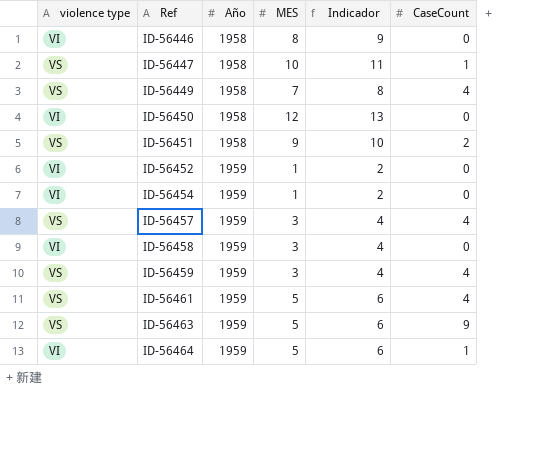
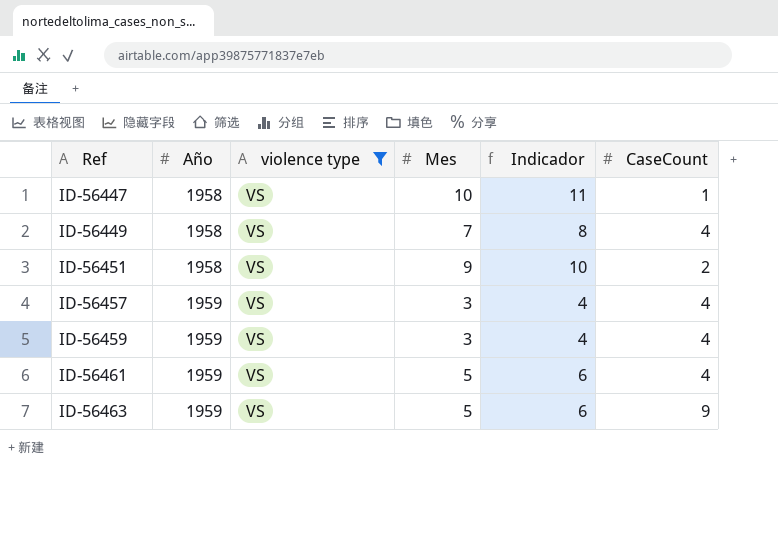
filter: none -> violence type = VS
column violence type | position: 1 -> 3
column name: MES -> Mes

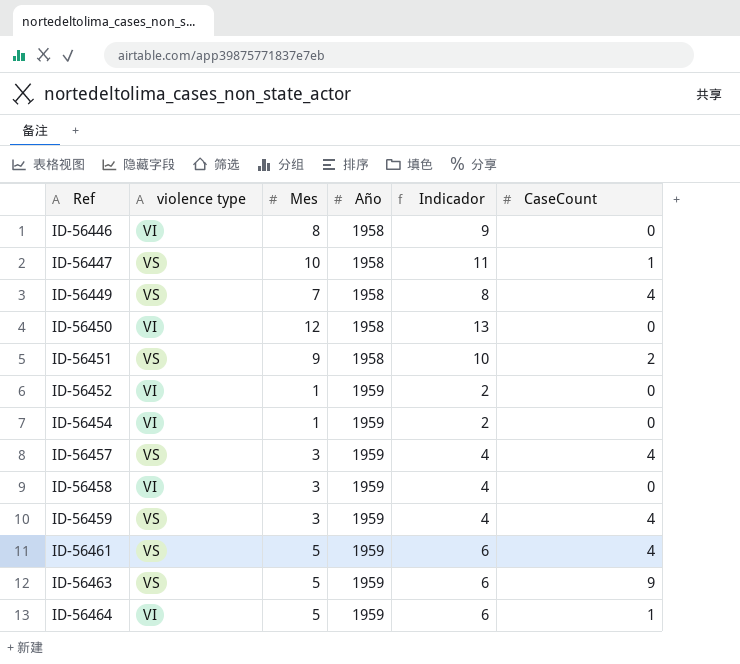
filter: violence type = VS -> none
column Año | position: 2 -> 4

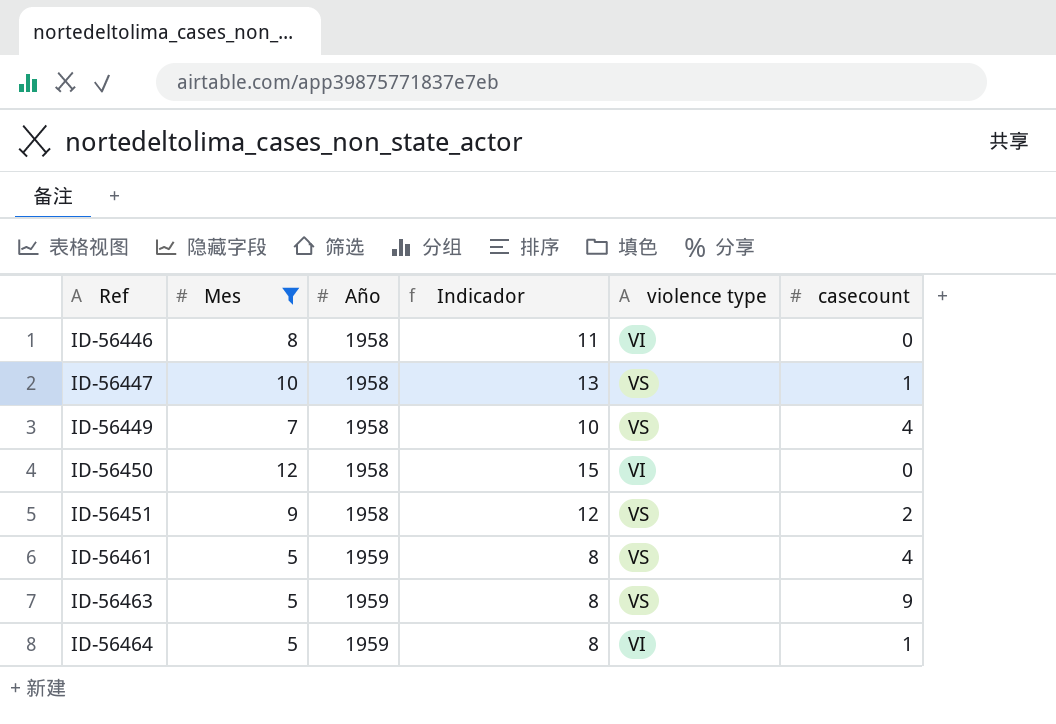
filter: none -> Mes >= 5
column Indicador | formula: [Mes] + 1 -> [Mes] + 3
column violence type | position: 2 -> 5
column name: CaseCount -> casecount

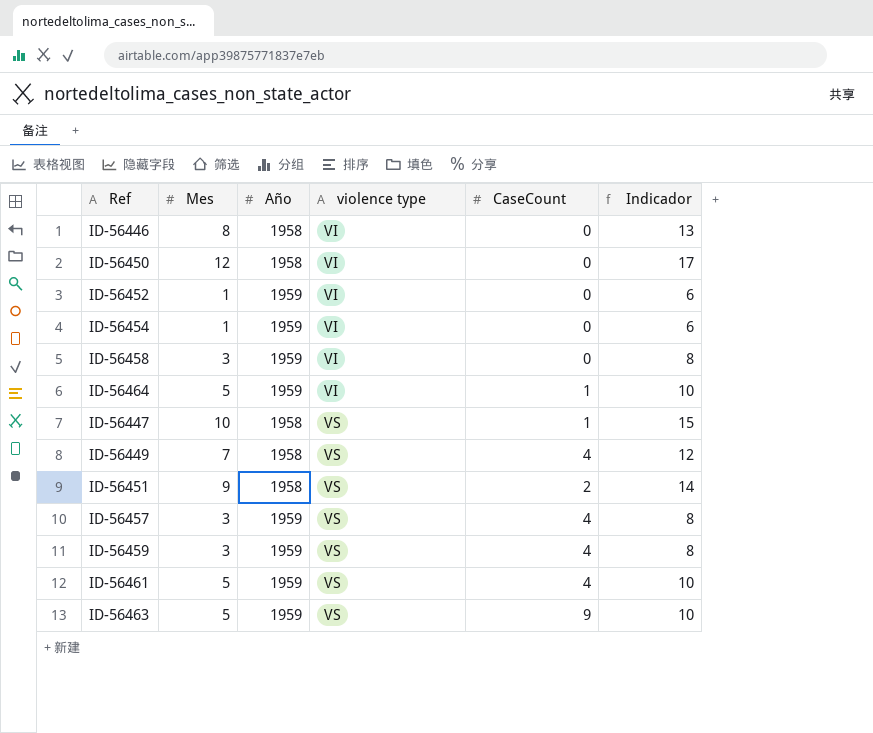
filter: Mes >= 5 -> none
row order: Ref ascending -> violence type ascending
column name: casecount -> CaseCount
column Indicador | formula: [Mes] + 3 -> [Mes] + 5
column Indicador | position: 4 -> 6

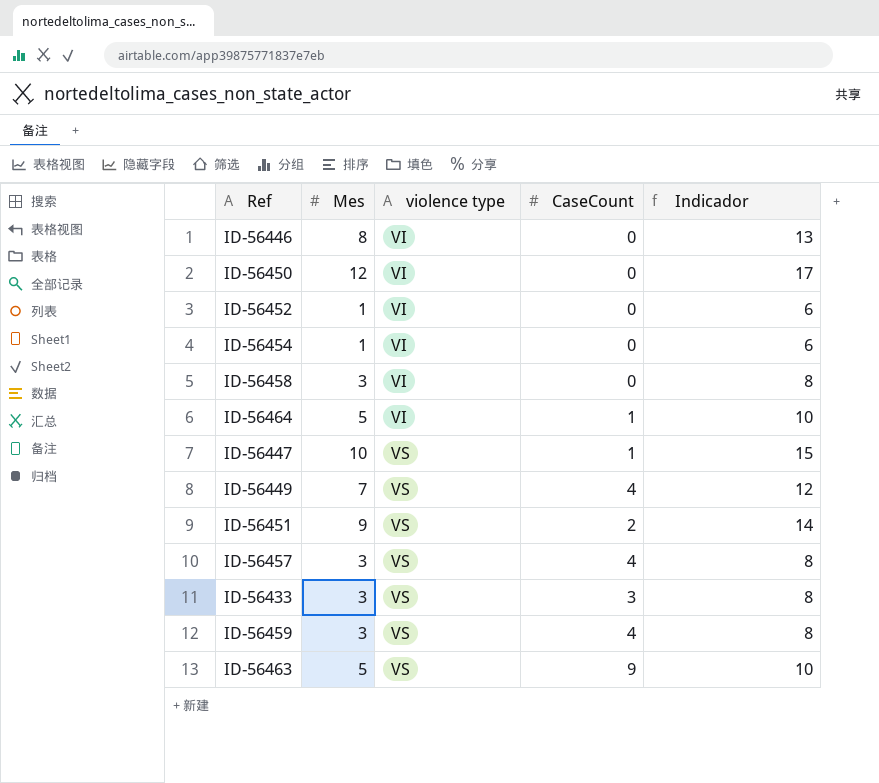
column Año | position: 3 -> none
row ID-56461: 5 | 1959 | VS | 4 | 10 -> none
row ID-56433: none -> 3 | VS | 3 | 8

